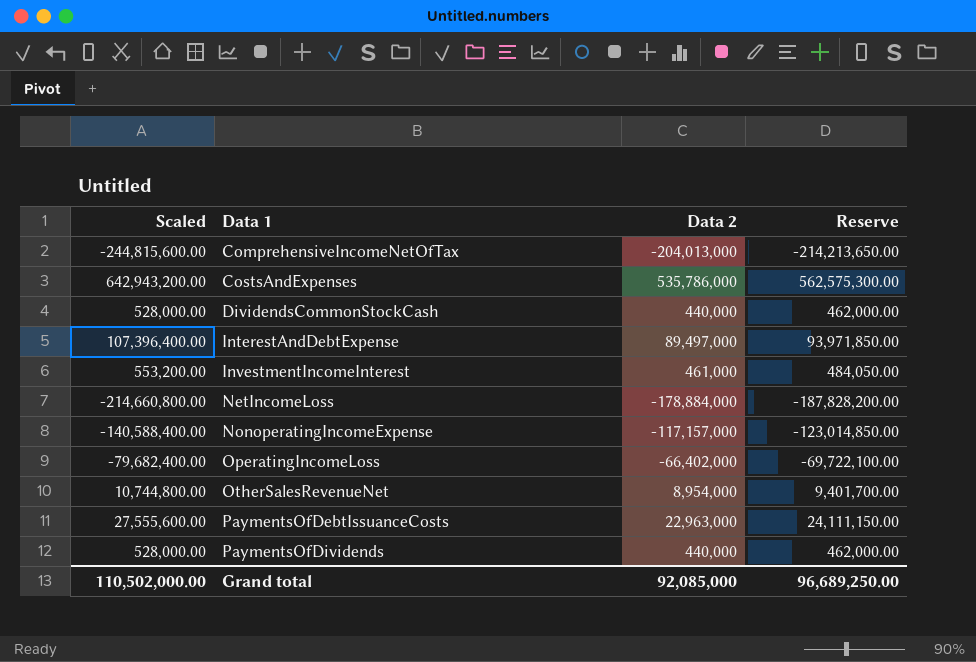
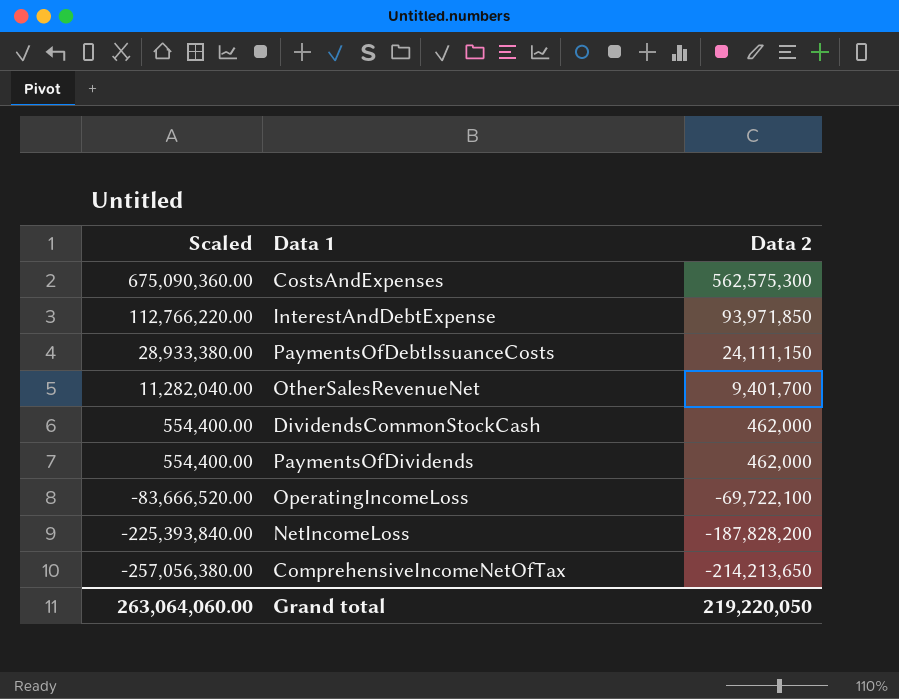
row order: Data 1 ascending -> Scaled descending
column Reserve | formula: [Data 2] * 1.05 -> none
row InvestmentIncomeInterest: 553,200.00 | 461,000 | 484,050.00 -> none
row NonoperatingIncomeExpense: -140,588,400.00 | -117,157,000 | -123,014,850.00 -> none
CostsAndExpenses | Scaled: 642,943,200.00 -> 675,090,360.00
CostsAndExpenses | Data 2: 535,786,000 -> 562,575,300
InterestAndDebtExpense | Scaled: 107,396,400.00 -> 112,766,220.00
InterestAndDebtExpense | Data 2: 89,497,000 -> 93,971,850
PaymentsOfDebtIssuanceCosts | Scaled: 27,555,600.00 -> 28,933,380.00
PaymentsOfDebtIssuanceCosts | Data 2: 22,963,000 -> 24,111,150
OtherSalesRevenueNet | Scaled: 10,744,800.00 -> 11,282,040.00
OtherSalesRevenueNet | Data 2: 8,954,000 -> 9,401,700
DividendsCommonStockCash | Scaled: 528,000.00 -> 554,400.00
DividendsCommonStockCash | Data 2: 440,000 -> 462,000
PaymentsOfDividends | Scaled: 528,000.00 -> 554,400.00
PaymentsOfDividends | Data 2: 440,000 -> 462,000
OperatingIncomeLoss | Scaled: -79,682,400.00 -> -83,666,520.00
OperatingIncomeLoss | Data 2: -66,402,000 -> -69,722,100
NetIncomeLoss | Scaled: -214,660,800.00 -> -225,393,840.00
NetIncomeLoss | Data 2: -178,884,000 -> -187,828,200
ComprehensiveIncomeNetOfTax | Scaled: -244,815,600.00 -> -257,056,380.00
ComprehensiveIncomeNetOfTax | Data 2: -204,013,000 -> -214,213,650
Grand total | Scaled: 110,502,000.00 -> 263,064,060.00
Grand total | Data 2: 92,085,000 -> 219,220,050

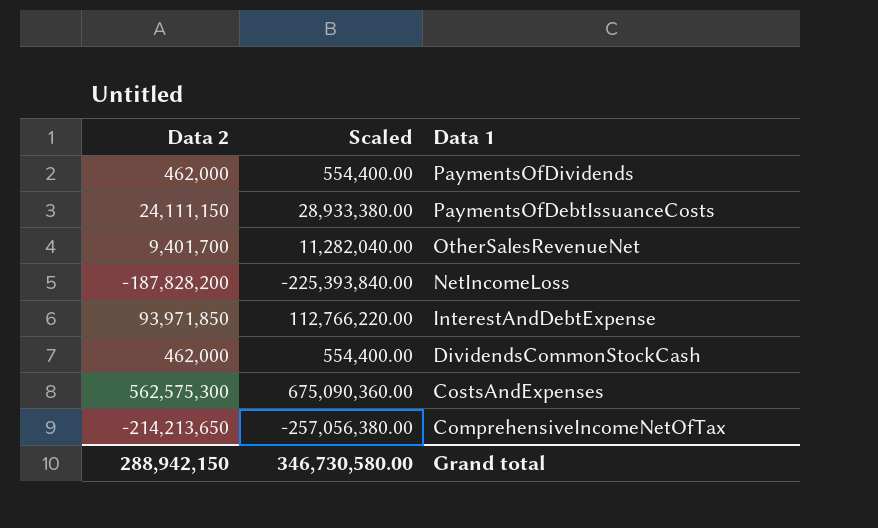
row order: Scaled descending -> Data 1 descending
column Data 2 | position: 3 -> 1
row OperatingIncomeLoss: -83,666,520.00 | -69,722,100 -> none
Grand total | Data 2: 219,220,050 -> 288,942,150
Grand total | Scaled: 263,064,060.00 -> 346,730,580.00

